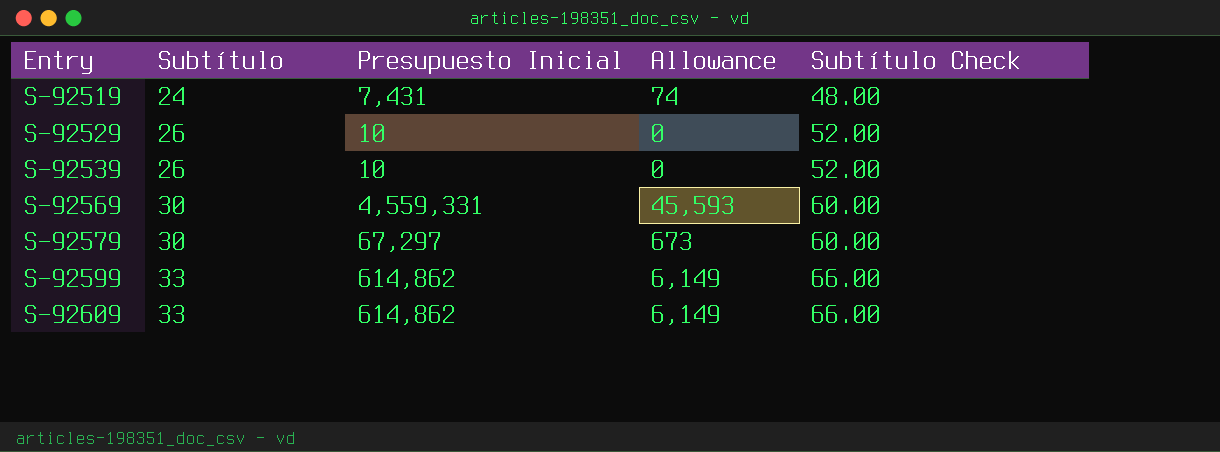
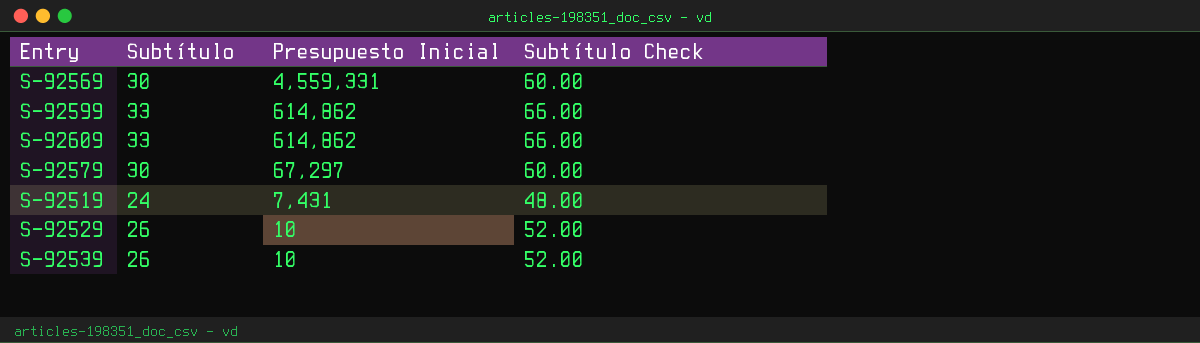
row order: Entry ascending -> Presupuesto Inicial descending
column Allowance | formula: [Presupuesto Inicial] * 0.01 -> none

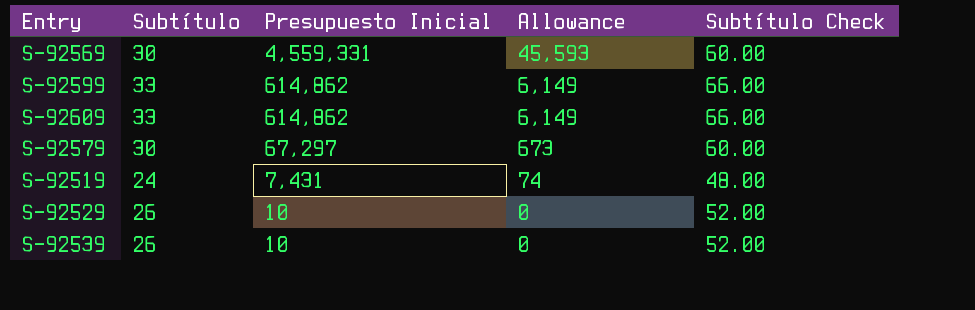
column Allowance | formula: none -> [Presupuesto Inicial] * 0.01

